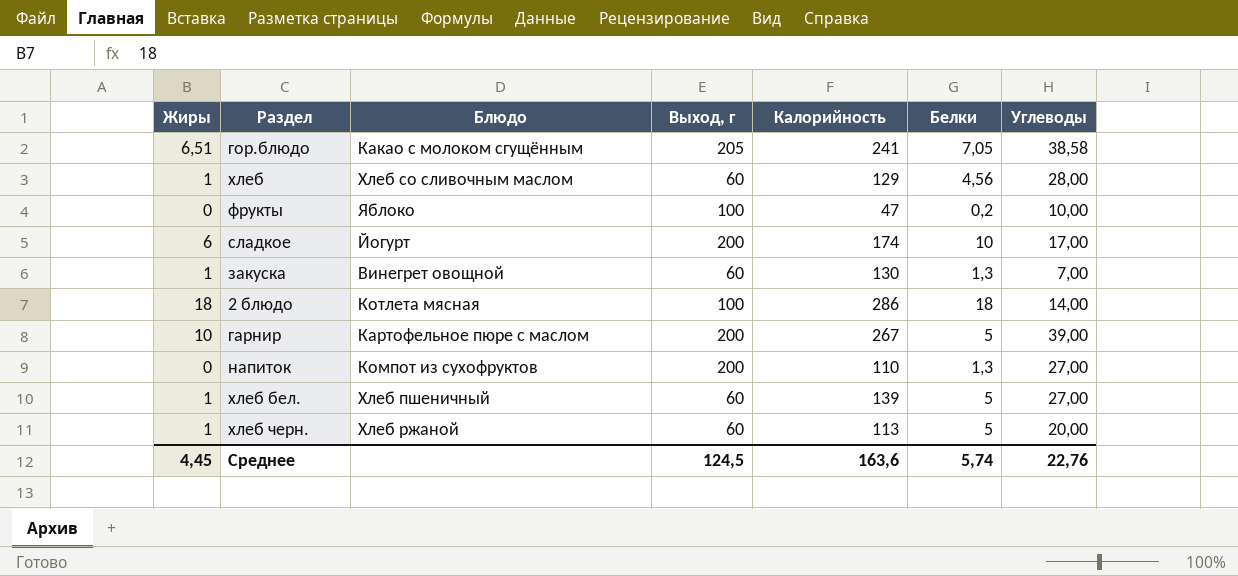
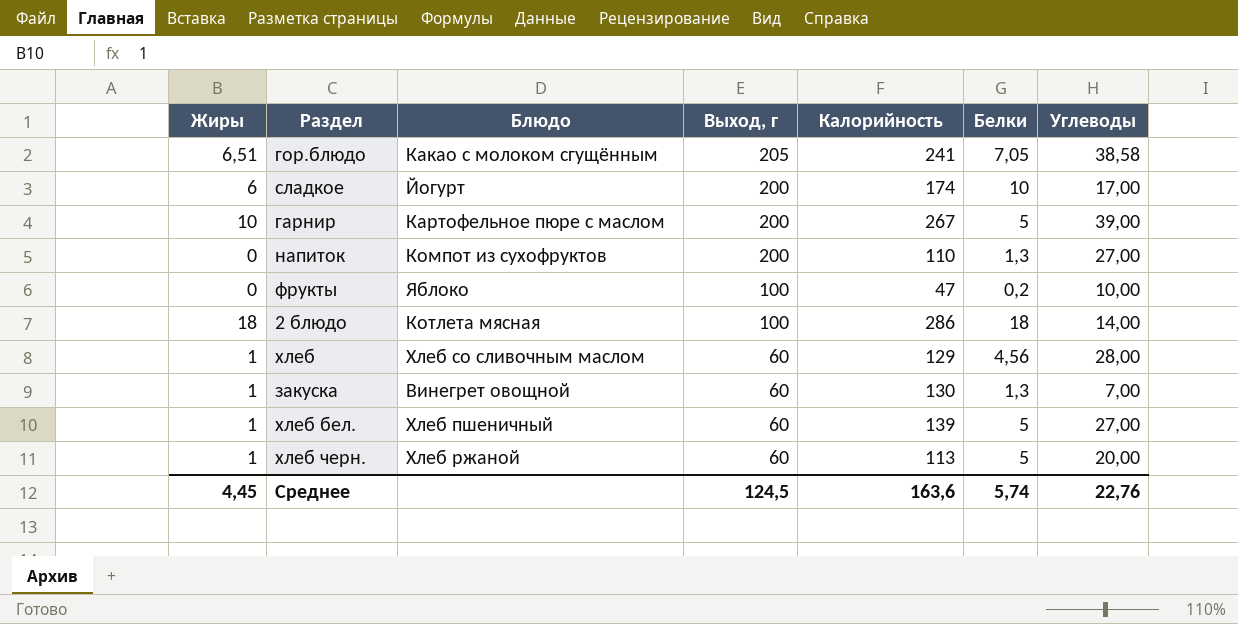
row order: none -> Выход, г descending

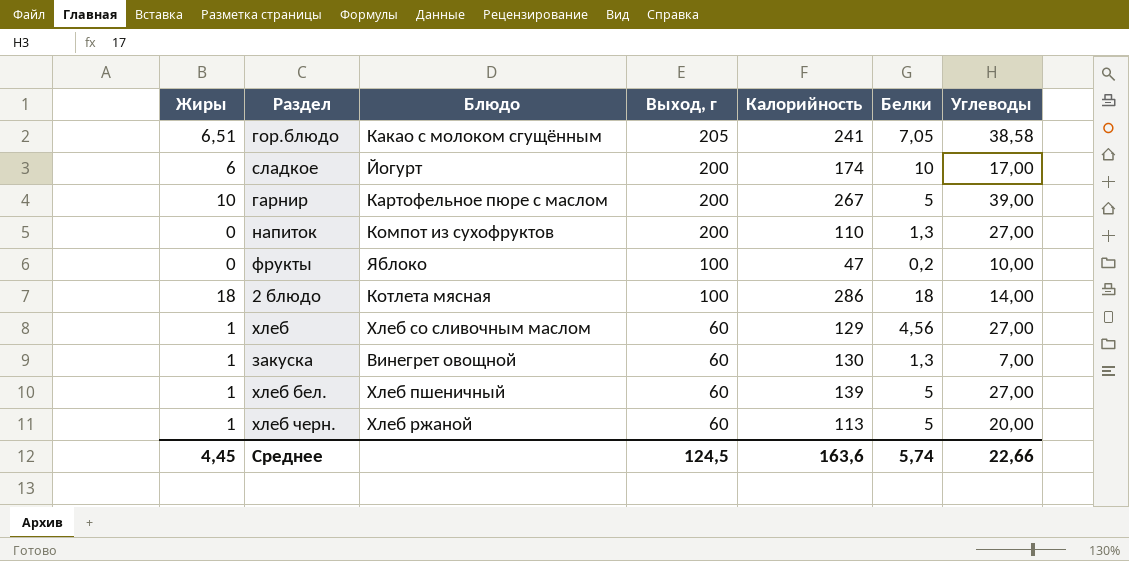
хлеб | Углеводы: 28,00 -> 27,00
Среднее | Углеводы: 22,76 -> 22,66

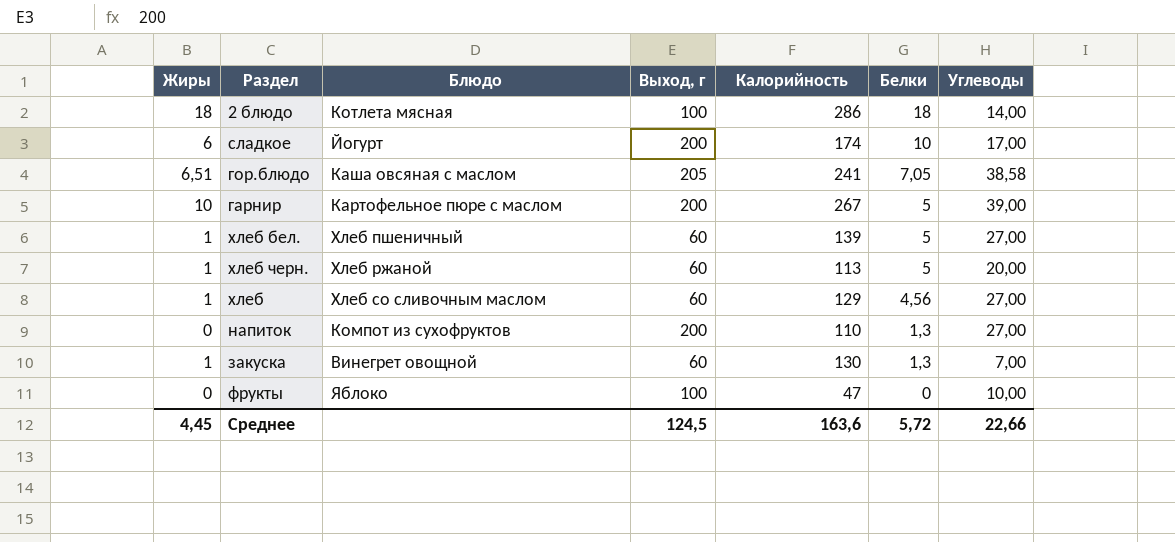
row order: Выход, г descending -> Белки descending
гор.блюдо | Блюдо: Какао с молоком сгущённым -> Каша овсяная с маслом
фрукты | Белки: 0,2 -> 0
Среднее | Белки: 5,74 -> 5,72

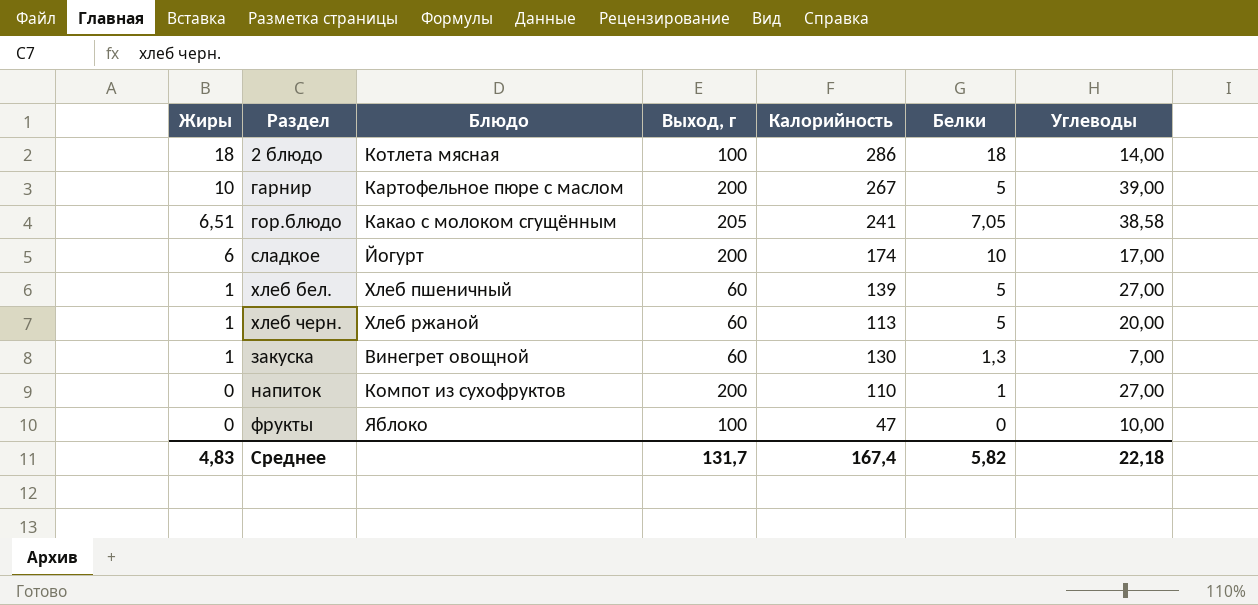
row order: Белки descending -> Жиры descending
row хлеб: 1 | Хлеб со сливочным маслом | 60 | 129 | 4,56 | 27,00 -> none
гор.блюдо | Блюдо: Каша овсяная с маслом -> Какао с молоком сгущённым
напиток | Белки: 1,3 -> 1
Среднее | Жиры: 4,45 -> 4,83
Среднее | Выход, г: 124,5 -> 131,7
Среднее | Калорийность: 163,6 -> 167,4
Среднее | Белки: 5,72 -> 5,82
Среднее | Углеводы: 22,66 -> 22,18

